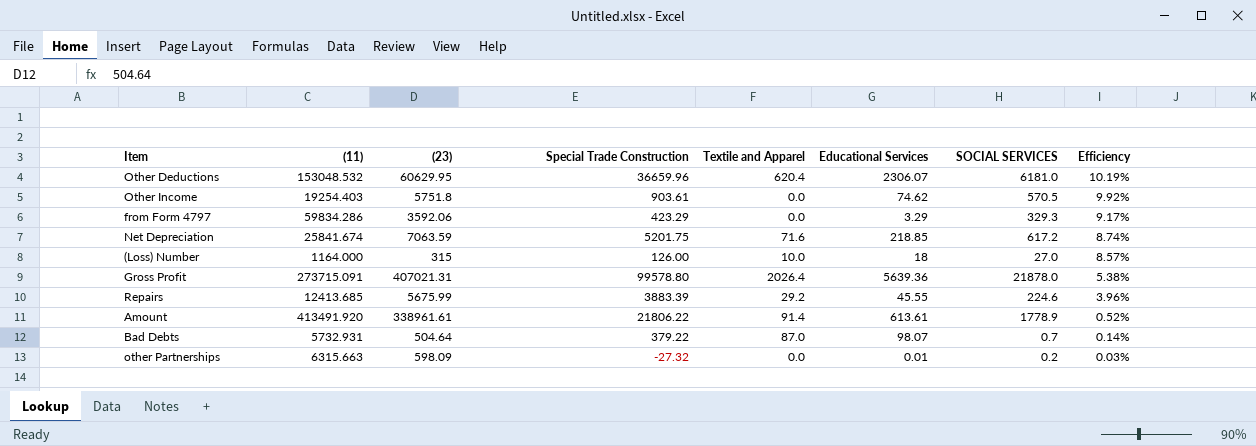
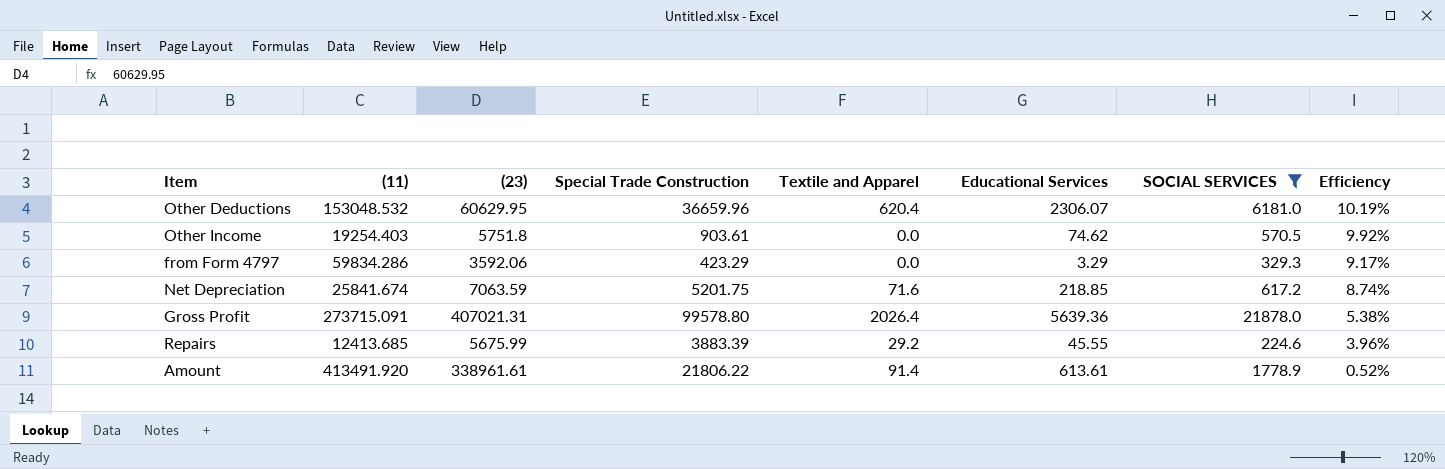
filter: none -> SOCIAL SERVICES >= 224.6

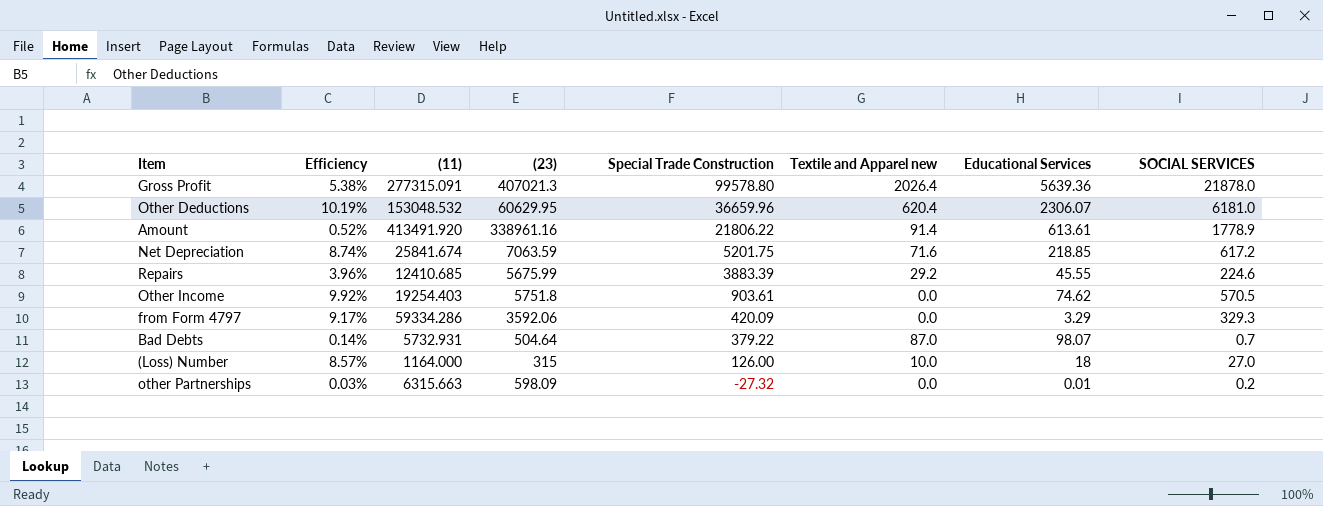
filter: SOCIAL SERVICES >= 224.6 -> none
row order: Efficiency descending -> Special Trade Construction descending
column Efficiency | position: 8 -> 2
column name: Textile and Apparel -> Textile and Apparel new
Gross Profit | (11): 273715.091 -> 277315.091
Gross Profit | (23): 407021.31 -> 407021.3
Amount | (23): 338961.61 -> 338961.16
Repairs | (11): 12413.685 -> 12410.685
from Form 4797 | (11): 59834.286 -> 59334.286
from Form 4797 | Special Trade Construction: 423.29 -> 420.09

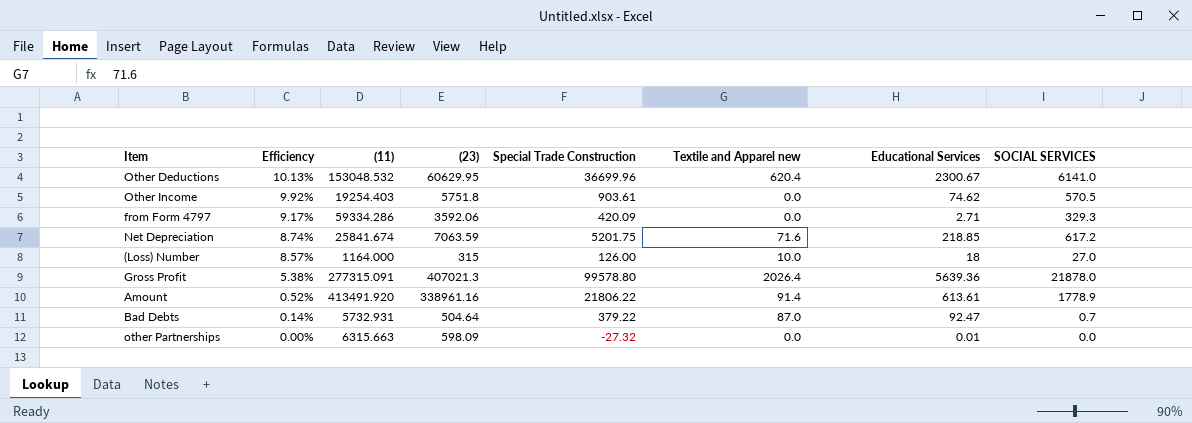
row order: Special Trade Construction descending -> Efficiency descending
row Repairs: 3.96% | 12410.685 | 5675.99 | 3883.39 | 29.2 | 45.55 | 224.6 -> none
Other Deductions | Efficiency: 10.19% -> 10.13%
Other Deductions | Special Trade Construction: 36659.96 -> 36699.96
Other Deductions | Educational Services: 2306.07 -> 2300.67
Other Deductions | SOCIAL SERVICES: 6181.0 -> 6141.0
from Form 4797 | Educational Services: 3.29 -> 2.71
Bad Debts | Educational Services: 98.07 -> 92.47
other Partnerships | Efficiency: 0.03% -> 0.00%
other Partnerships | SOCIAL SERVICES: 0.2 -> 0.0

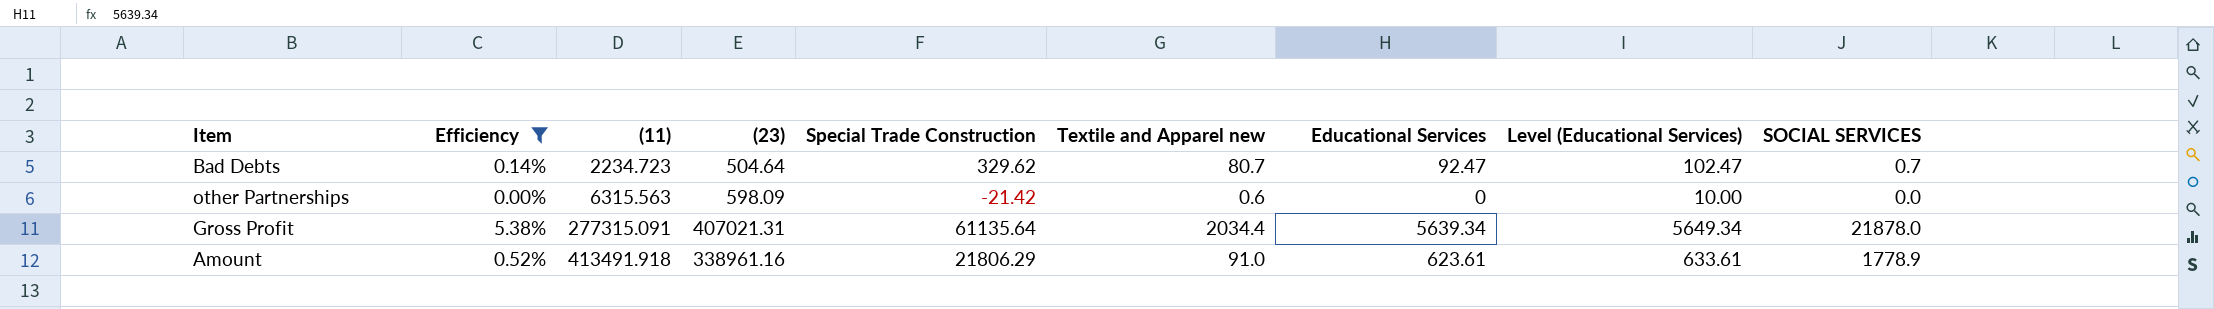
filter: none -> Efficiency <= 5.38%
row order: Efficiency descending -> (11) ascending
column Level (Educational Services) | formula: none -> [Educational Services] + 10
Bad Debts | (11): 5732.931 -> 2234.723
Bad Debts | Special Trade Construction: 379.22 -> 329.62
Bad Debts | Textile and Apparel new: 87.0 -> 80.7
other Partnerships | (11): 6315.663 -> 6315.563
other Partnerships | Special Trade Construction: -27.32 -> -21.42
other Partnerships | Textile and Apparel new: 0.0 -> 0.6
other Partnerships | Educational Services: 0.01 -> 0
Gross Profit | (23): 407021.3 -> 407021.31
Gross Profit | Special Trade Construction: 99578.80 -> 61135.64
Gross Profit | Textile and Apparel new: 2026.4 -> 2034.4
Gross Profit | Educational Services: 5639.36 -> 5639.34
Amount | (11): 413491.920 -> 413491.918
Amount | Special Trade Construction: 21806.22 -> 21806.29
Amount | Textile and Apparel new: 91.4 -> 91.0
Amount | Educational Services: 613.61 -> 623.61

